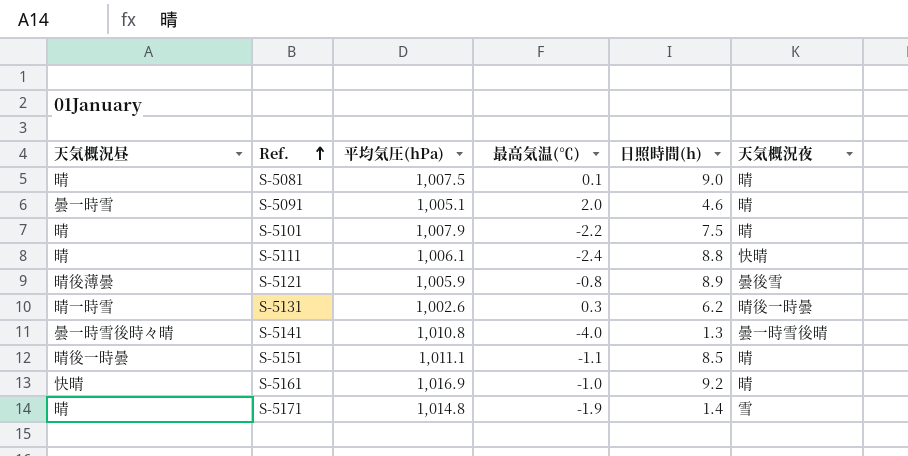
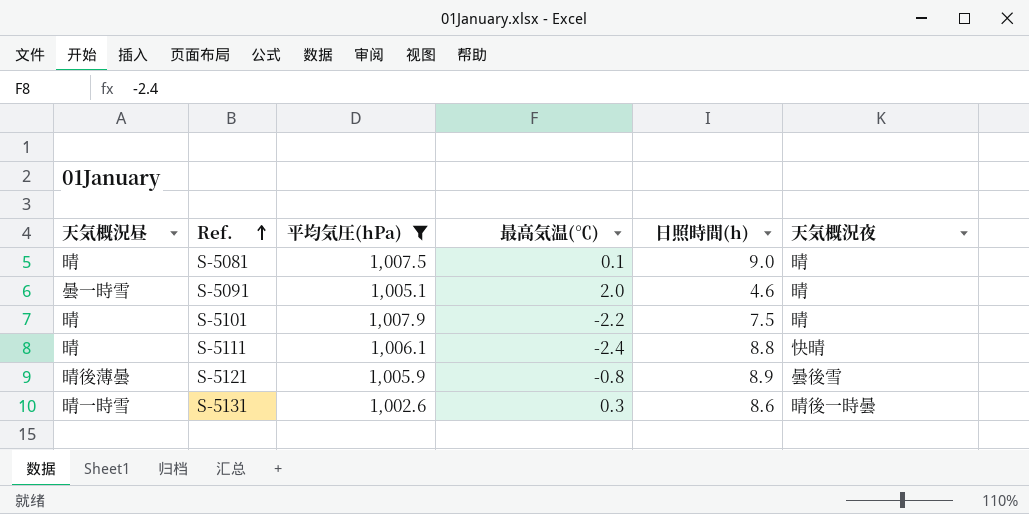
filter: none -> 平均気圧(hPa) <= 1,007.9
S-5131 | 日照時間(h): 6.2 -> 8.6

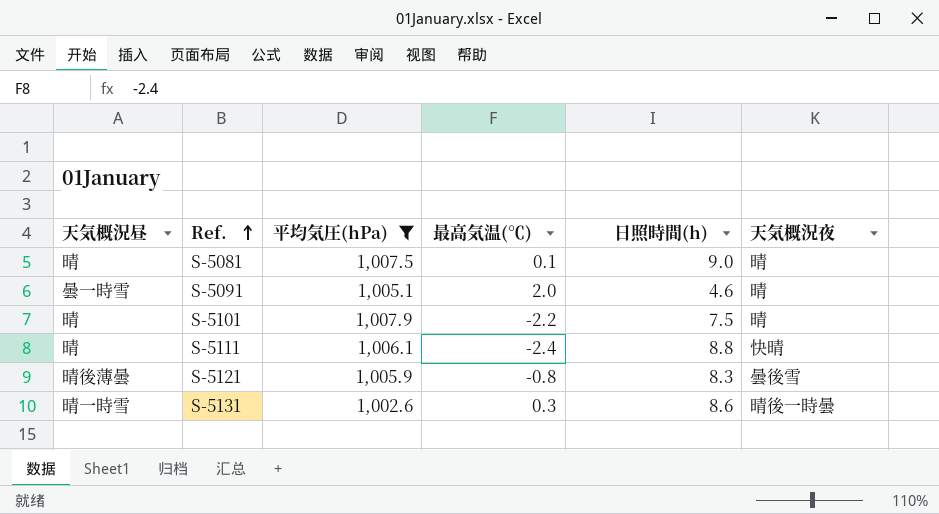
S-5121 | 日照時間(h): 8.9 -> 8.3

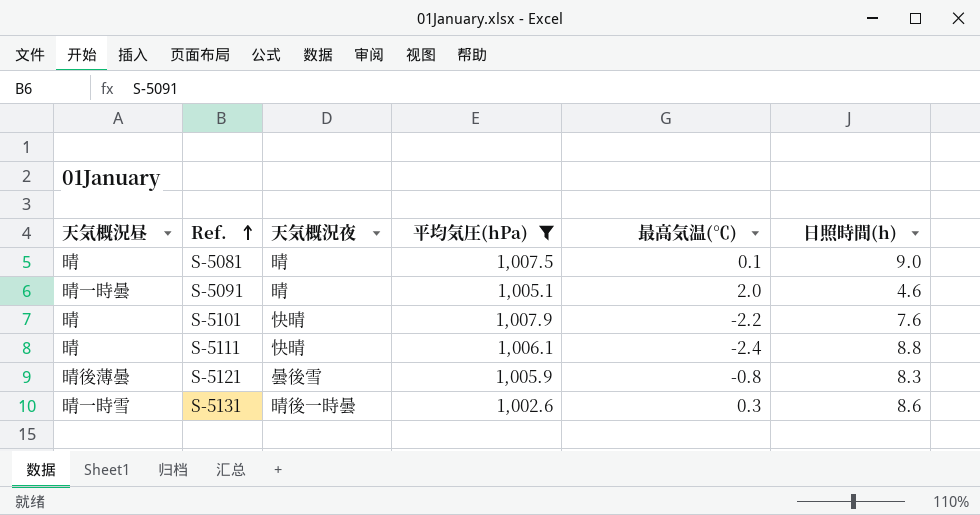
column 天気概況夜 | position: 6 -> 3
S-5091 | 天気概況昼: 曇一時雪 -> 晴一時曇
S-5101 | 天気概況夜: 晴 -> 快晴
S-5101 | 日照時間(h): 7.5 -> 7.6

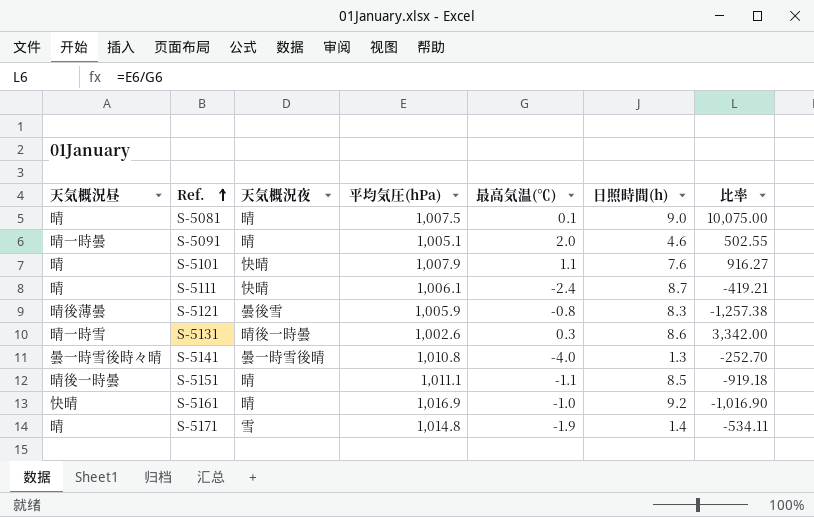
filter: 平均気圧(hPa) <= 1,007.9 -> none
column 比率 | formula: none -> [平均気圧(hPa)] / [最高気温(℃)]
S-5101 | 最高気温(℃): -2.2 -> 1.1
S-5111 | 日照時間(h): 8.8 -> 8.7

